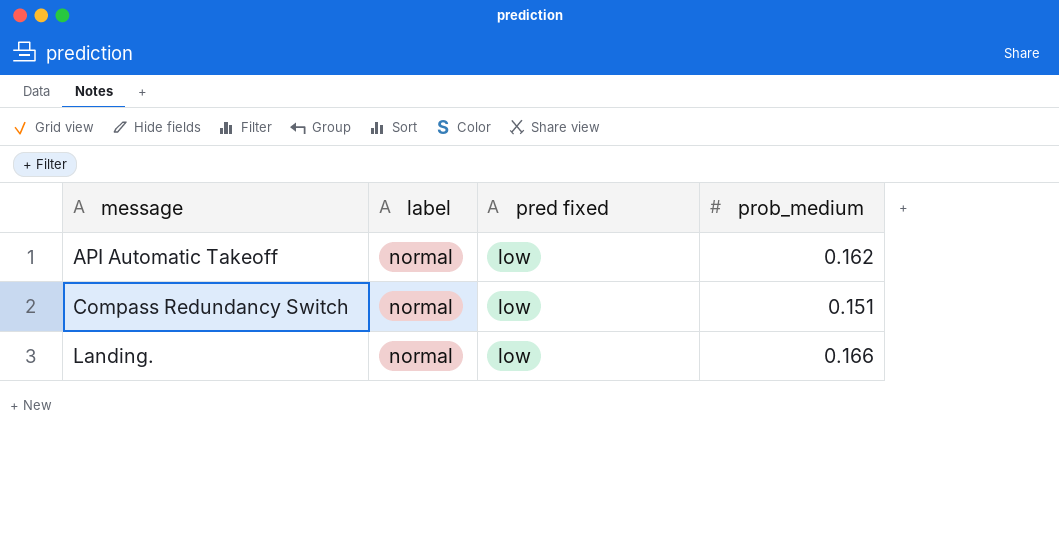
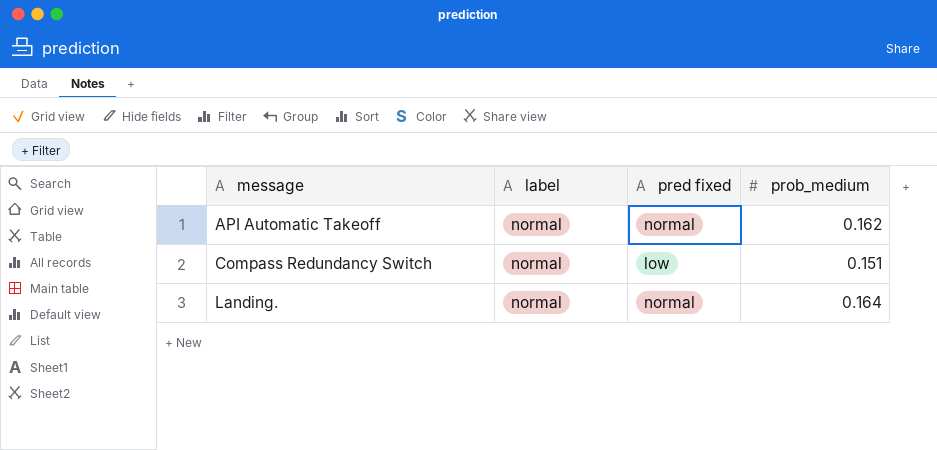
API Automatic Takeoff | pred fixed: low -> normal
Landing. | pred fixed: low -> normal
Landing. | prob_medium: 0.166 -> 0.164

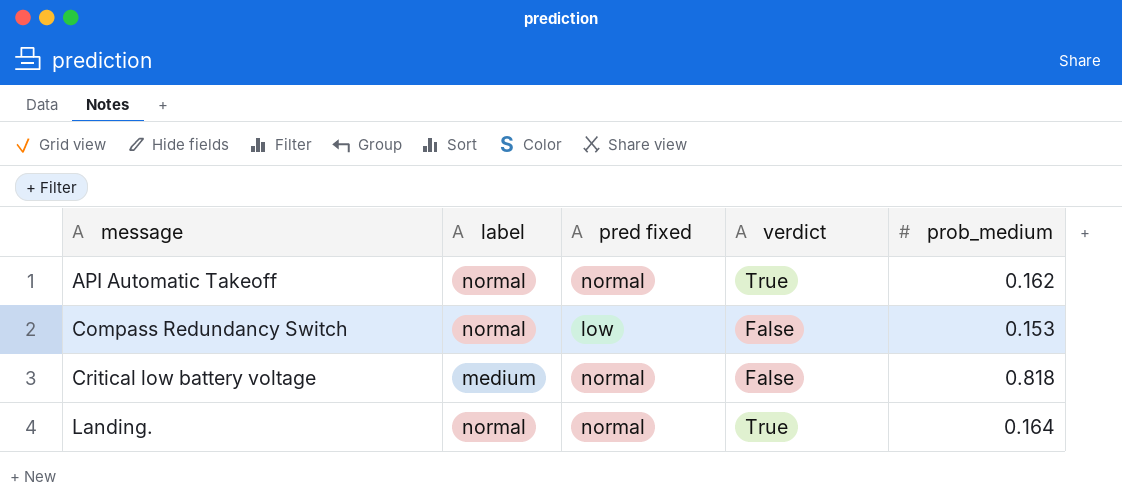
column verdict | position: none -> 4
Compass Redundancy Switch | prob_medium: 0.151 -> 0.153
row Critical low battery voltage: none -> medium | normal | False | 0.818

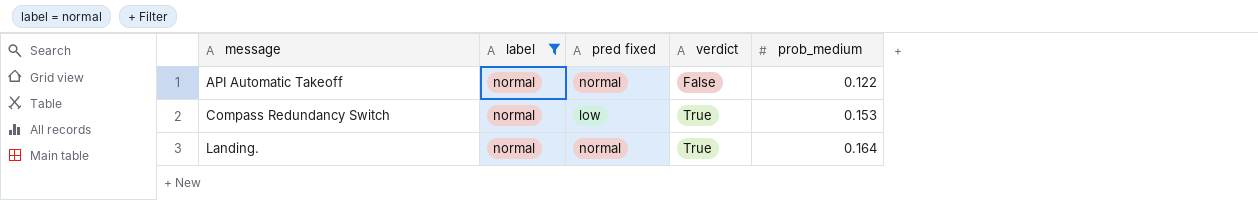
filter: none -> label = normal
API Automatic Takeoff | verdict: True -> False
API Automatic Takeoff | prob_medium: 0.162 -> 0.122
Compass Redundancy Switch | verdict: False -> True

